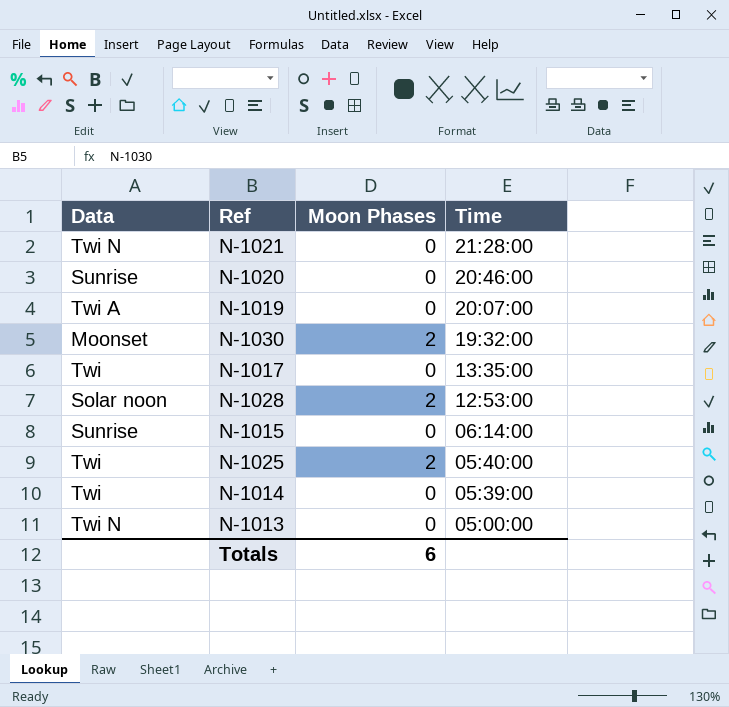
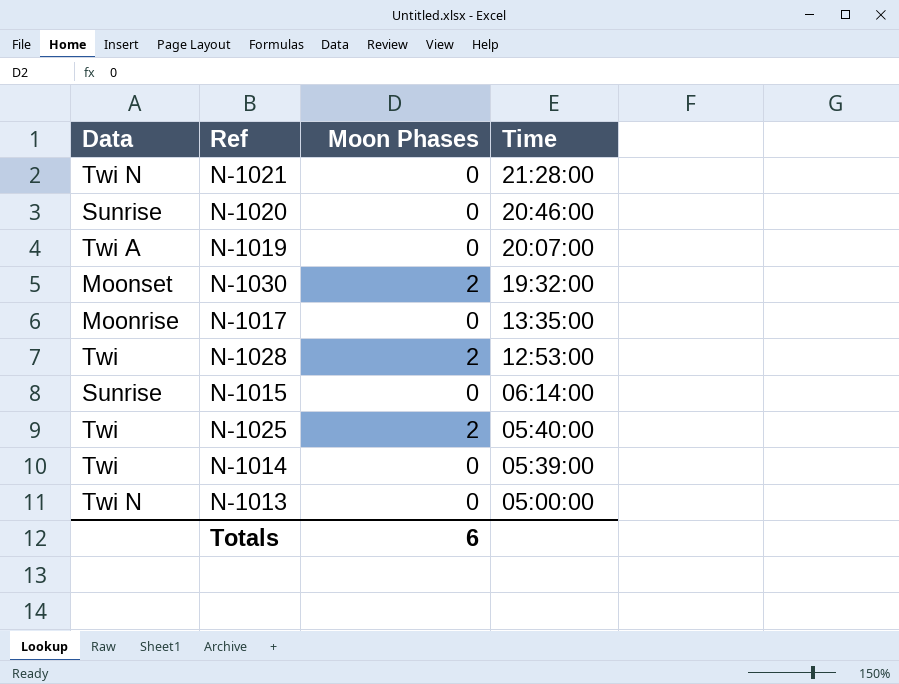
N-1017 | Data: Twi -> Moonrise
N-1028 | Data: Solar noon -> Twi

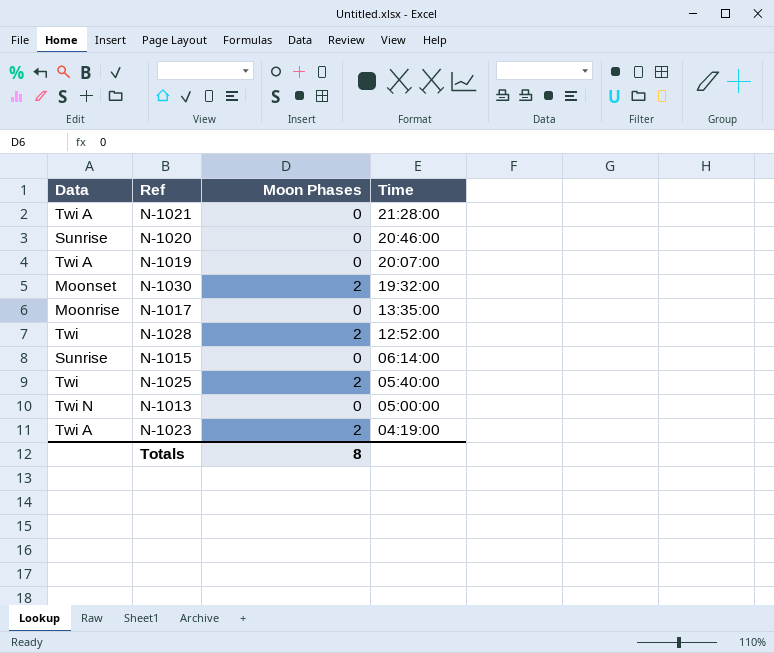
row N-1014: Twi | 0 | 05:39:00 -> none
N-1021 | Data: Twi N -> Twi A
N-1028 | Time: 12:53:00 -> 12:52:00
row N-1023: none -> Twi A | 2 | 04:19:00
Totals | Moon Phases: 6 -> 8

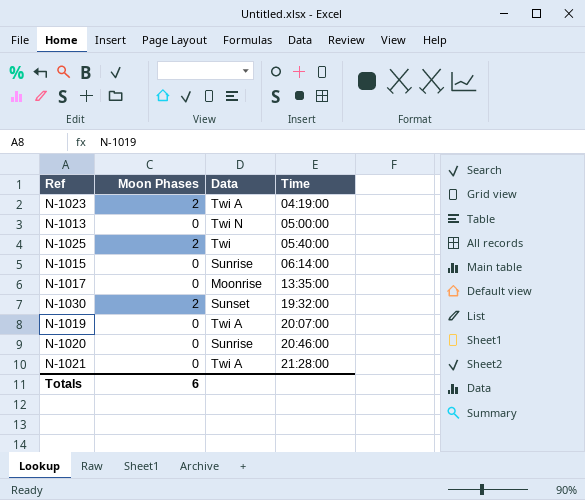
row order: Time descending -> Time ascending
column Data | position: 1 -> 3
row N-1028: Twi | 2 | 12:52:00 -> none
N-1030 | Data: Moonset -> Sunset
Totals | Moon Phases: 8 -> 6

